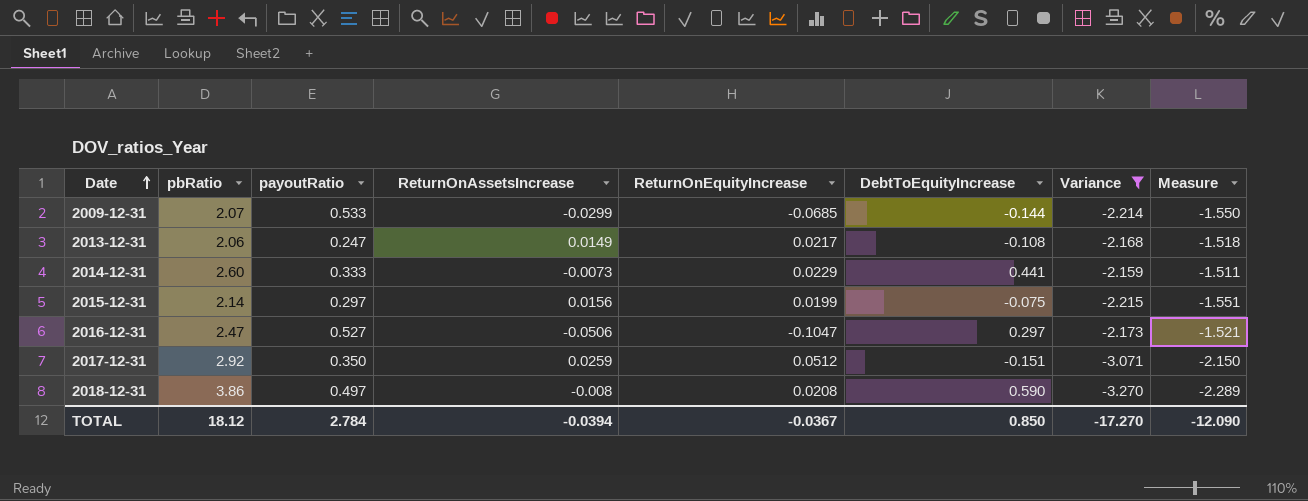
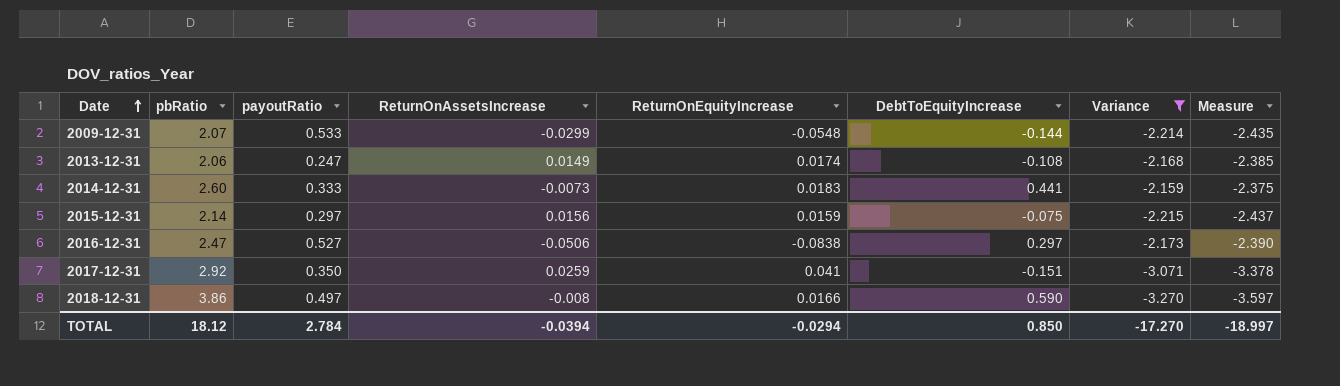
column Measure | formula: [Variance] * 0.7 -> [Variance] * 1.1
2009-12-31 | ReturnOnEquityIncrease: -0.0685 -> -0.0548
2013-12-31 | ReturnOnEquityIncrease: 0.0217 -> 0.0174
2014-12-31 | ReturnOnEquityIncrease: 0.0229 -> 0.0183
2015-12-31 | ReturnOnEquityIncrease: 0.0199 -> 0.0159
2016-12-31 | ReturnOnEquityIncrease: -0.1047 -> -0.0838
2017-12-31 | ReturnOnEquityIncrease: 0.0512 -> 0.041
2018-12-31 | ReturnOnEquityIncrease: 0.0208 -> 0.0166
TOTAL | ReturnOnEquityIncrease: -0.0367 -> -0.0294
TOTAL | Measure: -12.090 -> -18.997

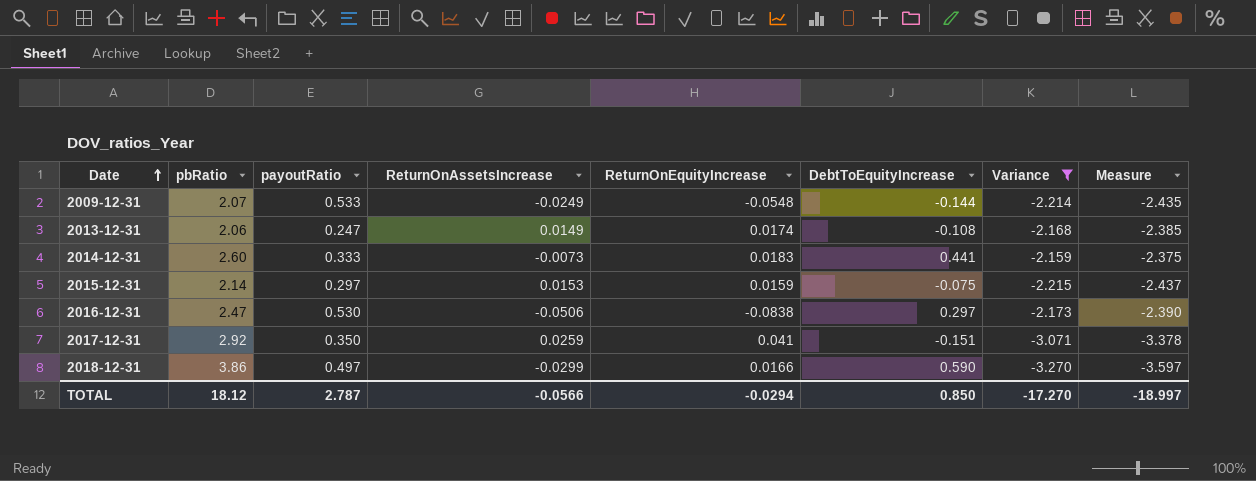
2009-12-31 | ReturnOnAssetsIncrease: -0.0299 -> -0.0249
2015-12-31 | ReturnOnAssetsIncrease: 0.0156 -> 0.0153
2016-12-31 | payoutRatio: 0.527 -> 0.530
2018-12-31 | ReturnOnAssetsIncrease: -0.008 -> -0.0299
TOTAL | payoutRatio: 2.784 -> 2.787
TOTAL | ReturnOnAssetsIncrease: -0.0394 -> -0.0566

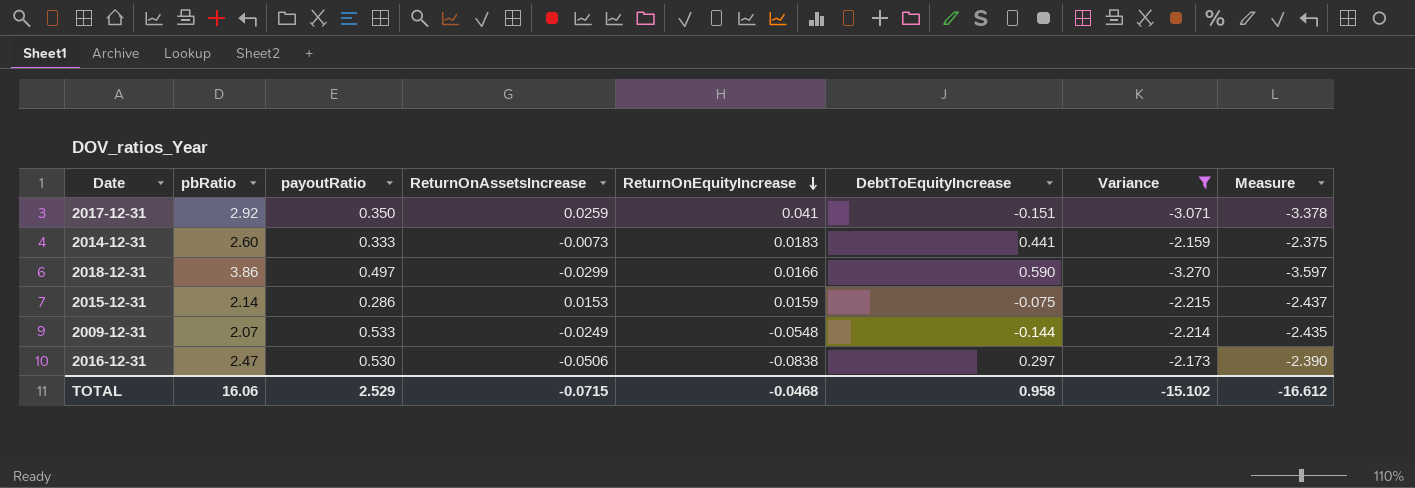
row order: Date ascending -> ReturnOnEquityIncrease descending
row 2013-12-31: 2.06 | 0.247 | 0.0149 | 0.0174 | -0.108 | -2.168 | -2.385 -> none
2015-12-31 | payoutRatio: 0.297 -> 0.286
TOTAL | pbRatio: 18.12 -> 16.06
TOTAL | payoutRatio: 2.787 -> 2.529
TOTAL | ReturnOnAssetsIncrease: -0.0566 -> -0.0715
TOTAL | ReturnOnEquityIncrease: -0.0294 -> -0.0468
TOTAL | DebtToEquityIncrease: 0.850 -> 0.958
TOTAL | Variance: -17.270 -> -15.102
TOTAL | Measure: -18.997 -> -16.612

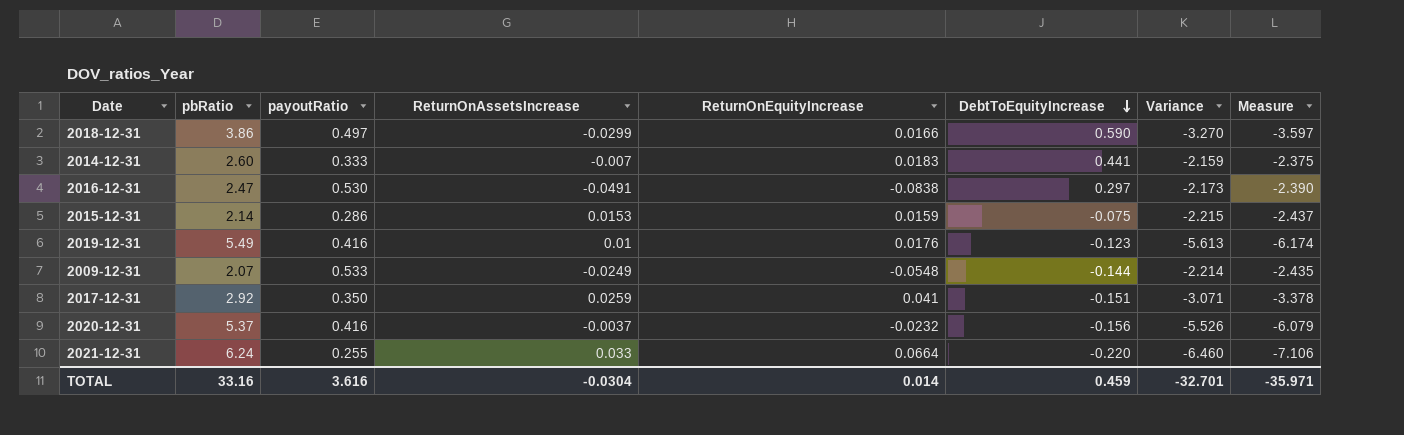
filter: Variance >= -3.270 -> none
row order: ReturnOnEquityIncrease descending -> DebtToEquityIncrease descending
2014-12-31 | ReturnOnAssetsIncrease: -0.0073 -> -0.007
2016-12-31 | ReturnOnAssetsIncrease: -0.0506 -> -0.0491
TOTAL | pbRatio: 16.06 -> 33.16
TOTAL | payoutRatio: 2.529 -> 3.616
TOTAL | ReturnOnAssetsIncrease: -0.0715 -> -0.0304
TOTAL | ReturnOnEquityIncrease: -0.0468 -> 0.014
TOTAL | DebtToEquityIncrease: 0.958 -> 0.459
TOTAL | Variance: -15.102 -> -32.701
TOTAL | Measure: -16.612 -> -35.971

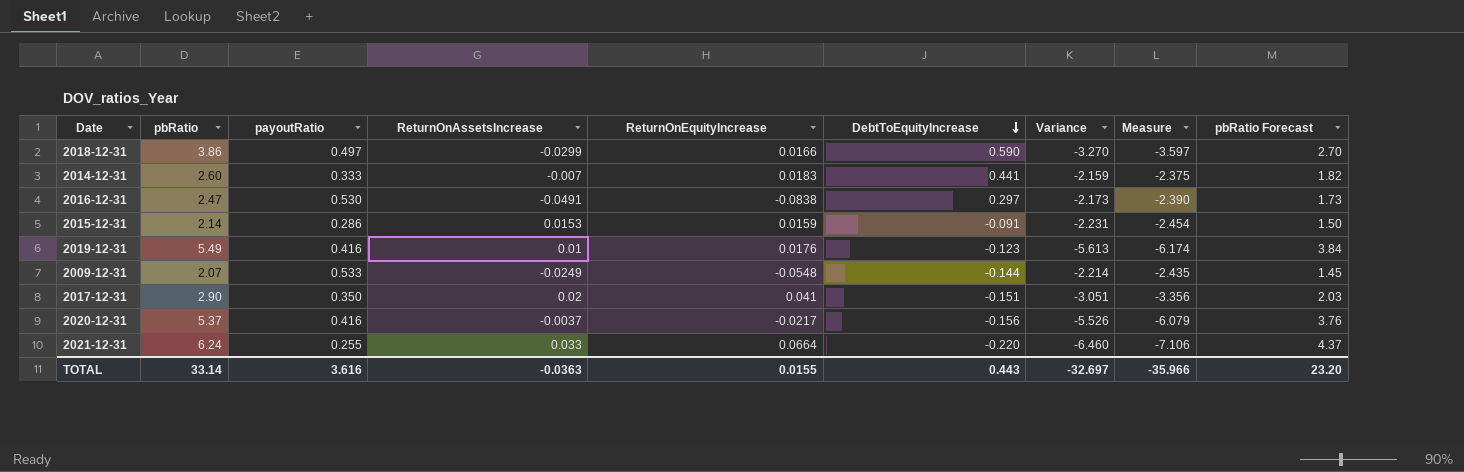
column pbRatio Forecast | formula: none -> [pbRatio] * 0.7
2015-12-31 | DebtToEquityIncrease: -0.075 -> -0.091
2015-12-31 | Variance: -2.215 -> -2.231
2015-12-31 | Measure: -2.437 -> -2.454
2017-12-31 | pbRatio: 2.92 -> 2.90
2017-12-31 | ReturnOnAssetsIncrease: 0.0259 -> 0.02
2017-12-31 | Variance: -3.071 -> -3.051
2017-12-31 | Measure: -3.378 -> -3.356
2020-12-31 | ReturnOnEquityIncrease: -0.0232 -> -0.0217
TOTAL | pbRatio: 33.16 -> 33.14
TOTAL | ReturnOnAssetsIncrease: -0.0304 -> -0.0363
TOTAL | ReturnOnEquityIncrease: 0.014 -> 0.0155
TOTAL | DebtToEquityIncrease: 0.459 -> 0.443
TOTAL | Variance: -32.701 -> -32.697
TOTAL | Measure: -35.971 -> -35.966

